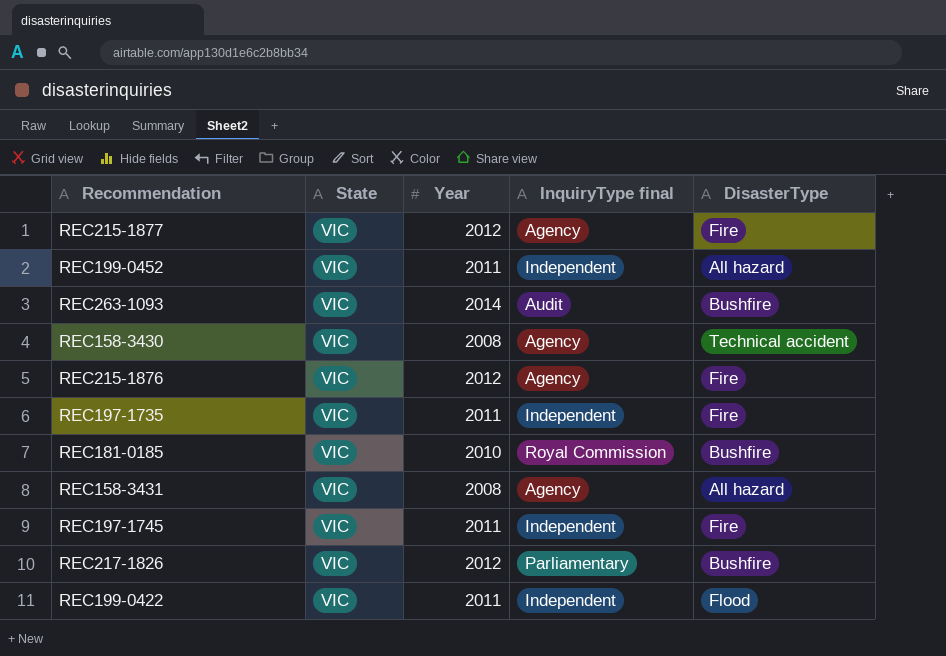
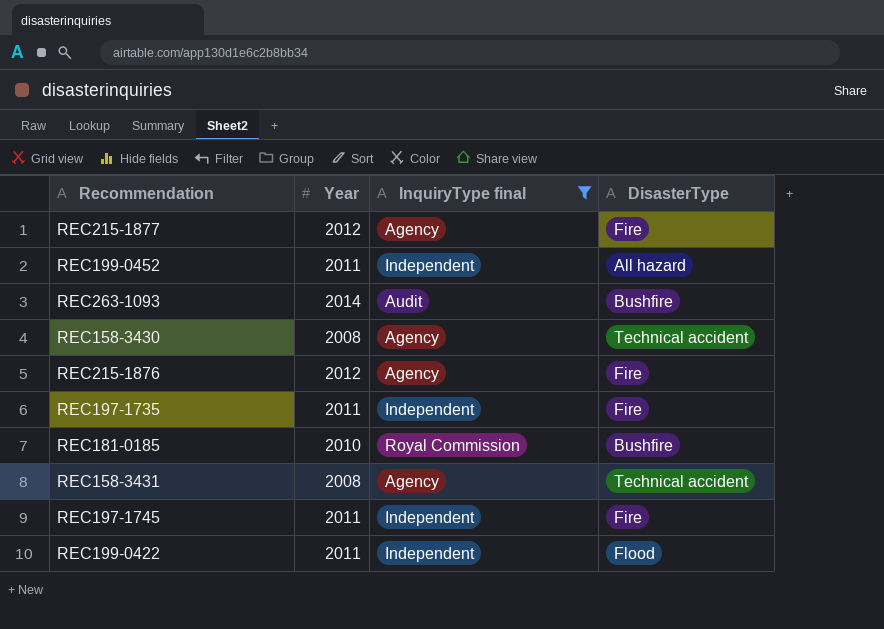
filter: none -> InquiryType final != Parliamentary
column State | position: 2 -> none
REC158-3431 | DisasterType: All hazard -> Technical accident

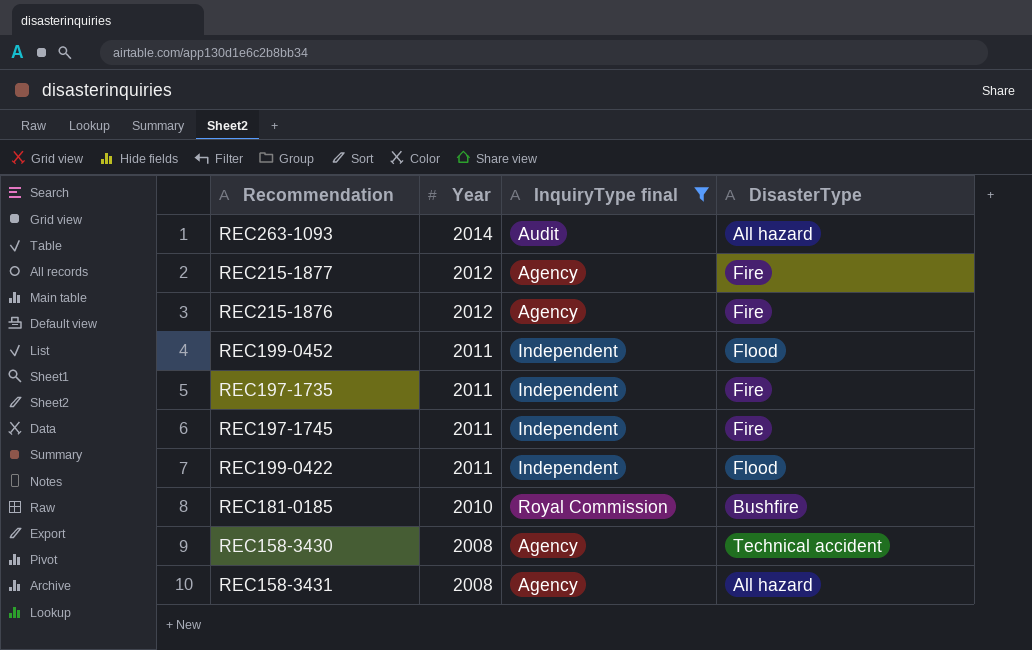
row order: none -> Year descending
REC263-1093 | DisasterType: Bushfire -> All hazard
REC199-0452 | DisasterType: All hazard -> Flood
REC158-3431 | DisasterType: Technical accident -> All hazard

